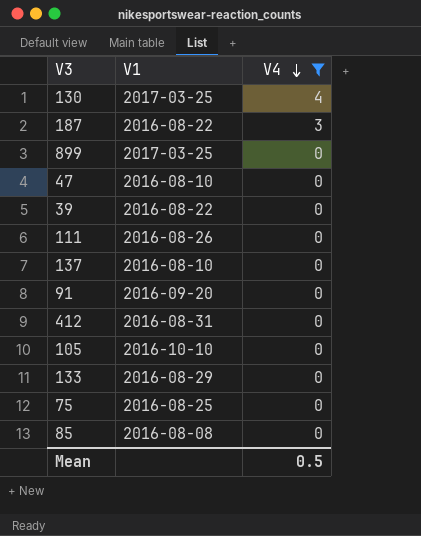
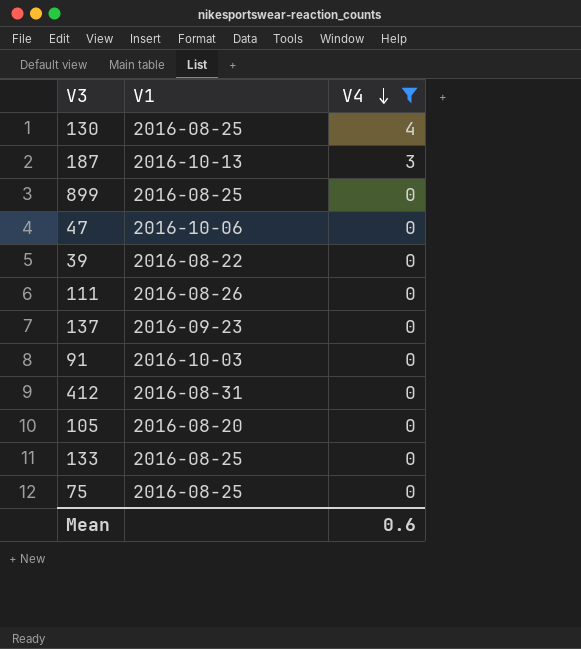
row 85: 2016-08-08 | 0 -> none
130 | V1: 2017-03-25 -> 2016-08-25
187 | V1: 2016-08-22 -> 2016-10-13
899 | V1: 2017-03-25 -> 2016-08-25
47 | V1: 2016-08-10 -> 2016-10-06
137 | V1: 2016-08-10 -> 2016-09-23
91 | V1: 2016-09-20 -> 2016-10-03
105 | V1: 2016-10-10 -> 2016-08-20
133 | V1: 2016-08-29 -> 2016-08-25
Mean | V4: 0.5 -> 0.6

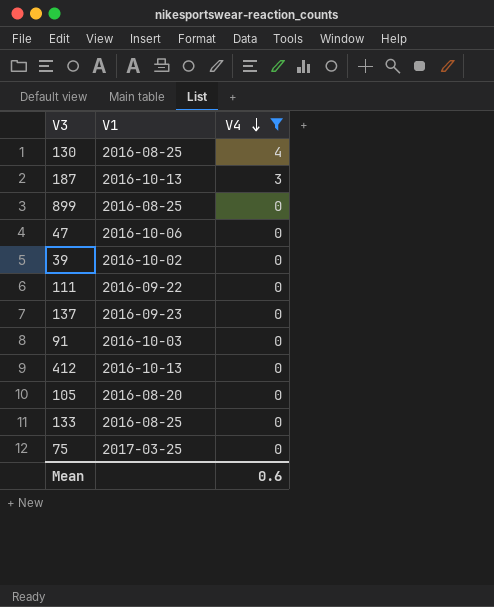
39 | V1: 2016-08-22 -> 2016-10-02
111 | V1: 2016-08-26 -> 2016-09-22
412 | V1: 2016-08-31 -> 2016-10-13
75 | V1: 2016-08-25 -> 2017-03-25

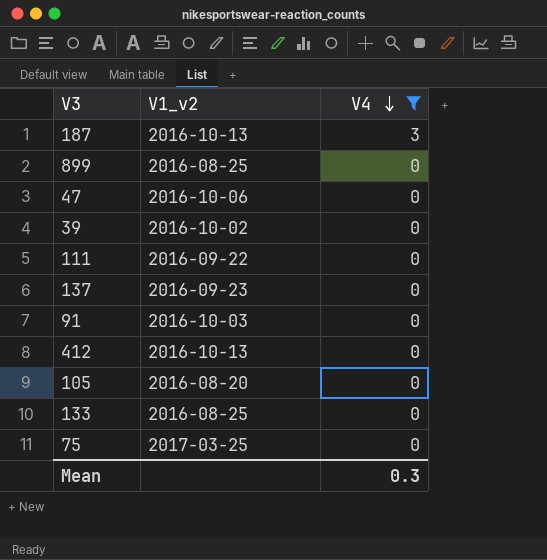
column name: V1 -> V1_v2
row 130: 2016-08-25 | 4 -> none
Mean | V4: 0.6 -> 0.3

